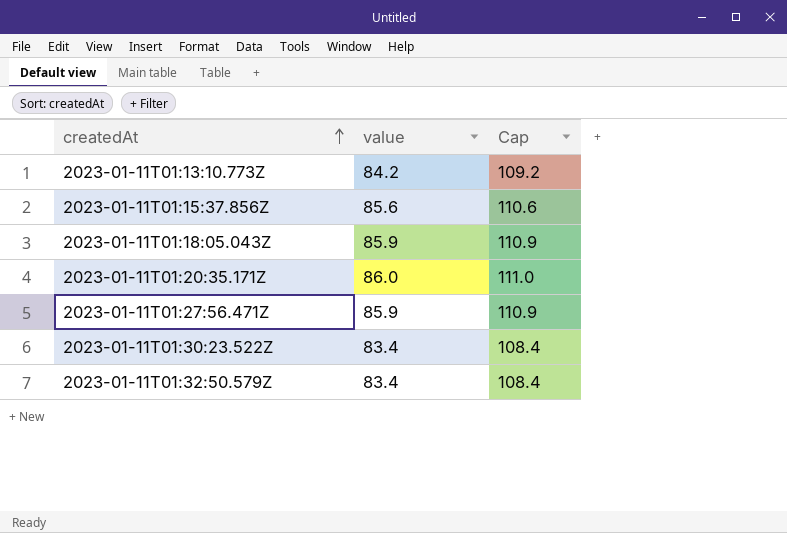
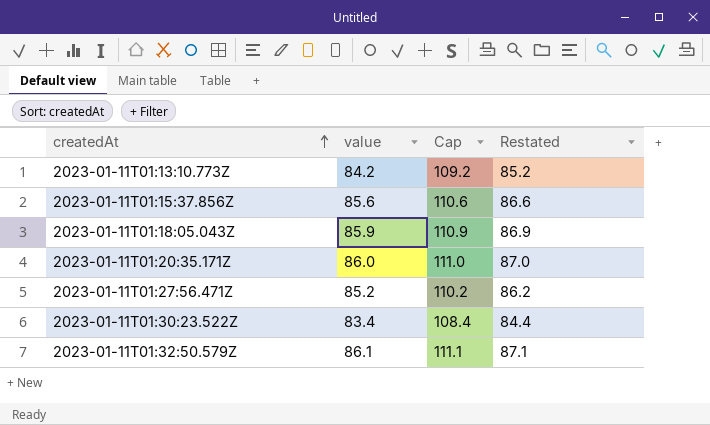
column Restated | formula: none -> [value] + 1
2023-01-11T01:27:56.471Z | value: 85.9 -> 85.2
2023-01-11T01:27:56.471Z | Cap: 110.9 -> 110.2
2023-01-11T01:32:50.579Z | value: 83.4 -> 86.1
2023-01-11T01:32:50.579Z | Cap: 108.4 -> 111.1

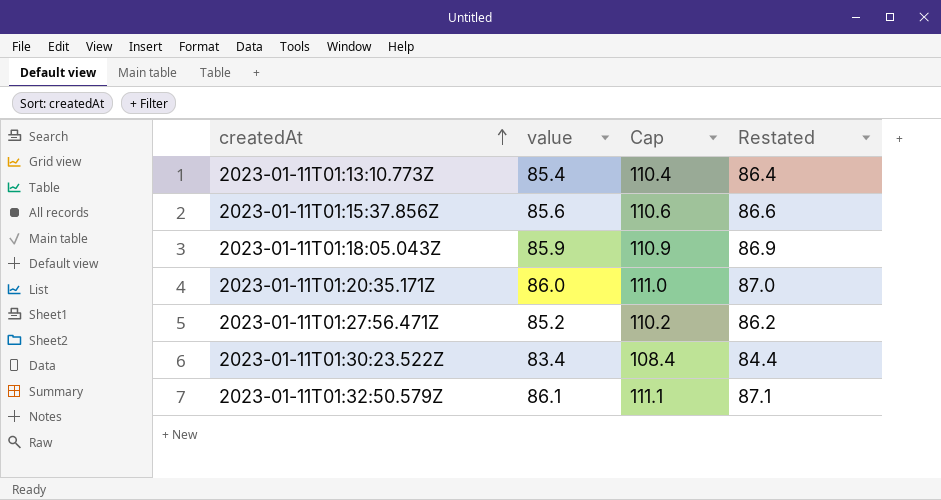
2023-01-11T01:13:10.773Z | value: 84.2 -> 85.4
2023-01-11T01:13:10.773Z | Cap: 109.2 -> 110.4
2023-01-11T01:13:10.773Z | Restated: 85.2 -> 86.4

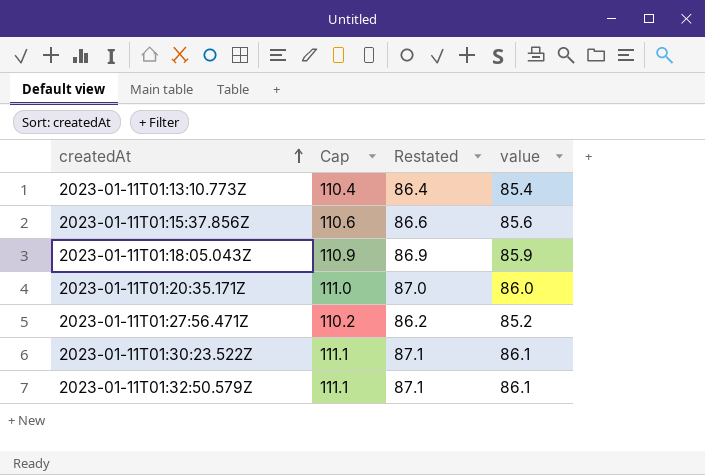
column value | position: 2 -> 4
2023-01-11T01:30:23.522Z | Cap: 108.4 -> 111.1
2023-01-11T01:30:23.522Z | Restated: 84.4 -> 87.1
2023-01-11T01:30:23.522Z | value: 83.4 -> 86.1

